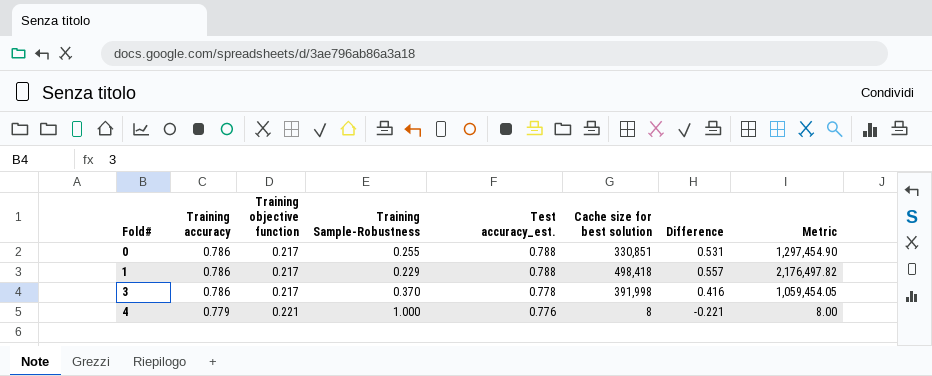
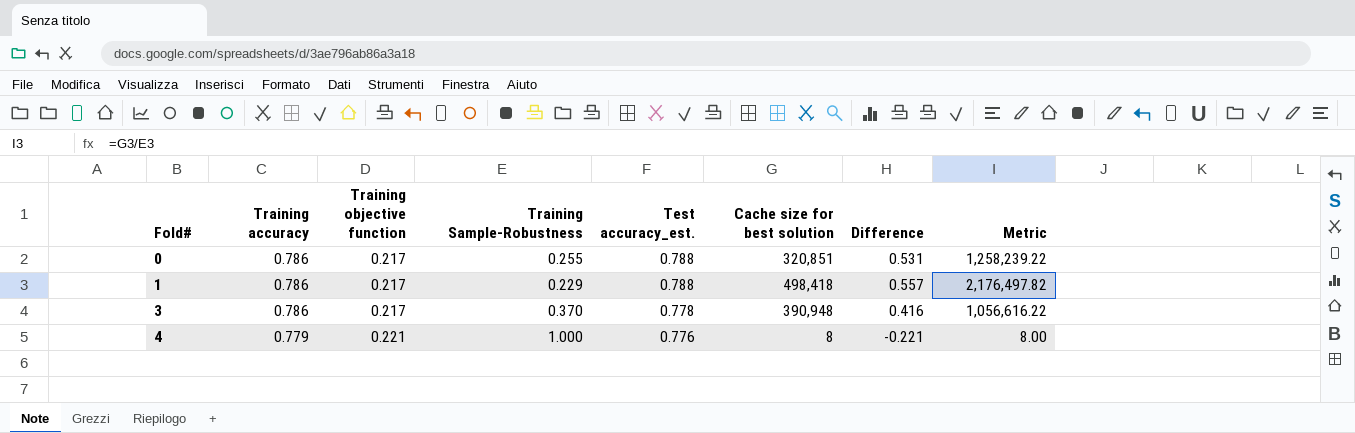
0 | Cache size for best solution: 330,851 -> 320,851
0 | Metric: 1,297,454.90 -> 1,258,239.22
3 | Cache size for best solution: 391,998 -> 390,948
3 | Metric: 1,059,454.05 -> 1,056,616.22

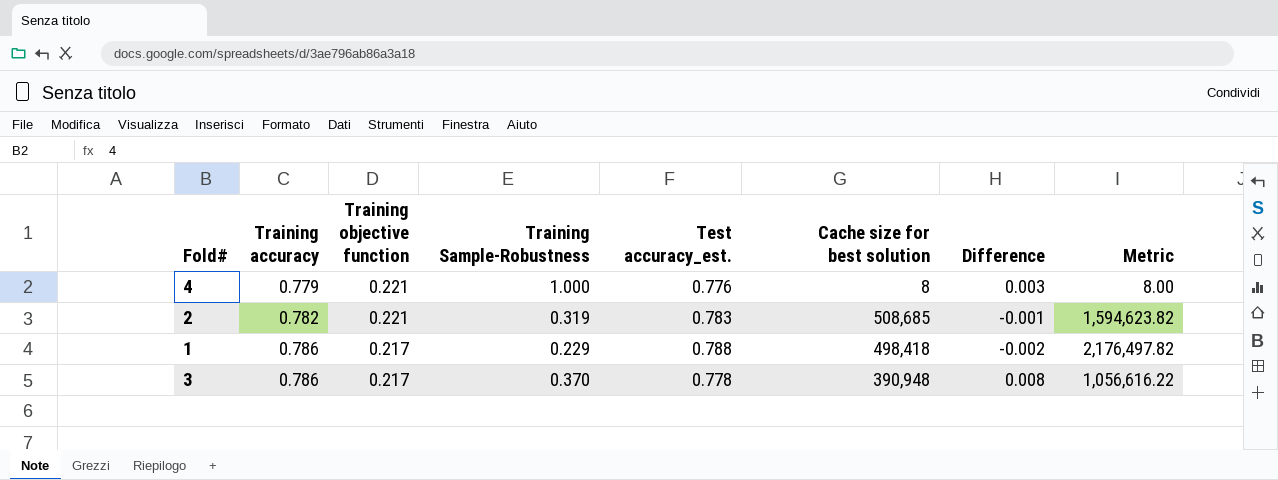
row order: Fold# ascending -> Training accuracy ascending
column Difference | formula: [Training accuracy] - [Training Sample-Robustness] -> [Training accuracy] - [Test accuracy_est.]
row 0: 0.786 | 0.217 | 0.255 | 0.788 | 320,851 | 0.531 | 1,258,239.22 -> none
row 2: none -> 0.782 | 0.221 | 0.319 | 0.783 | 508,685 | -0.001 | 1,594,623.82

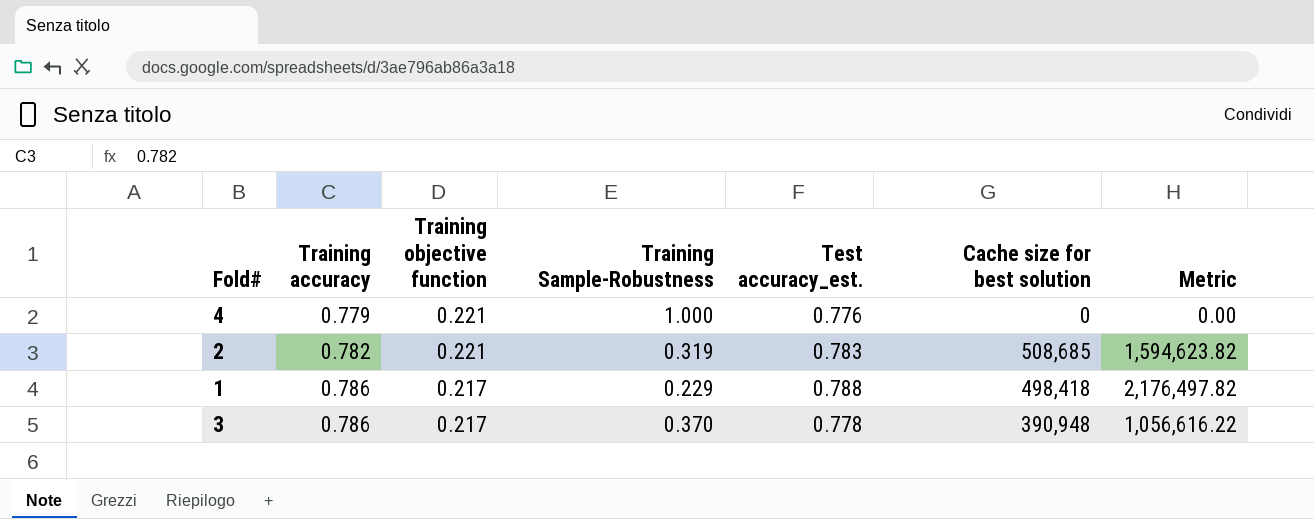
column Difference | formula: [Training accuracy] - [Test accuracy_est.] -> none
4 | Cache size for best solution: 8 -> 0
4 | Metric: 8.00 -> 0.00

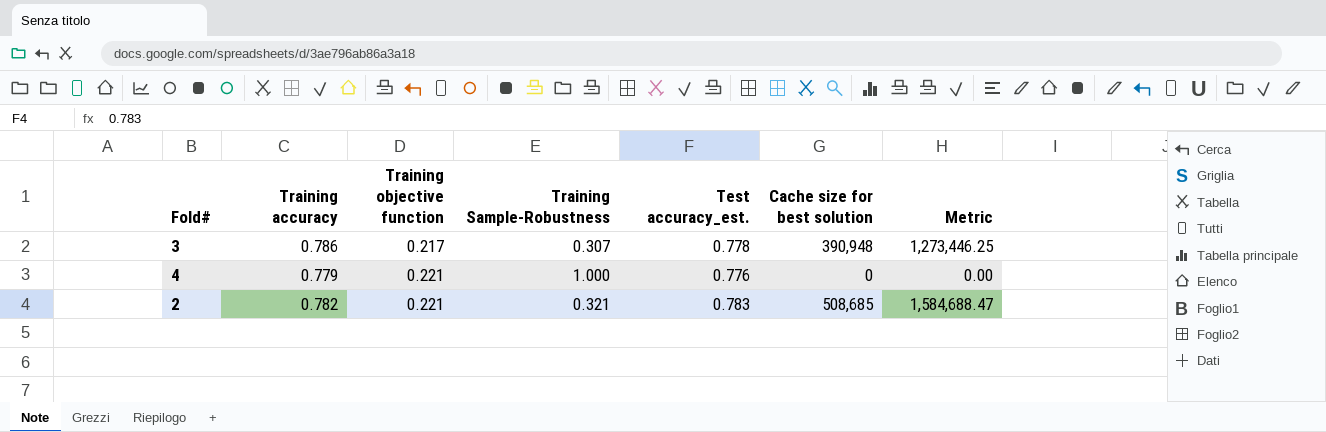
row order: Training accuracy ascending -> Training objective function ascending
row 1: 0.786 | 0.217 | 0.229 | 0.788 | 498,418 | 2,176,497.82 -> none
3 | Training Sample-Robustness: 0.370 -> 0.307
3 | Metric: 1,056,616.22 -> 1,273,446.25
2 | Training Sample-Robustness: 0.319 -> 0.321
2 | Metric: 1,594,623.82 -> 1,584,688.47

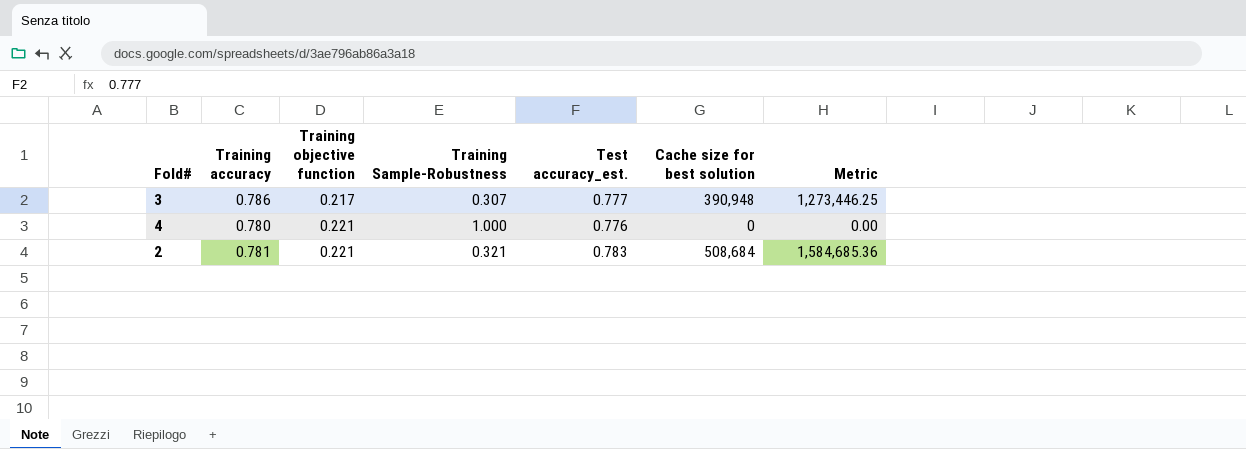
3 | Test accuracy_est.: 0.778 -> 0.777
4 | Training accuracy: 0.779 -> 0.780
2 | Training accuracy: 0.782 -> 0.781
2 | Cache size for best solution: 508,685 -> 508,684
2 | Metric: 1,584,688.47 -> 1,584,685.36

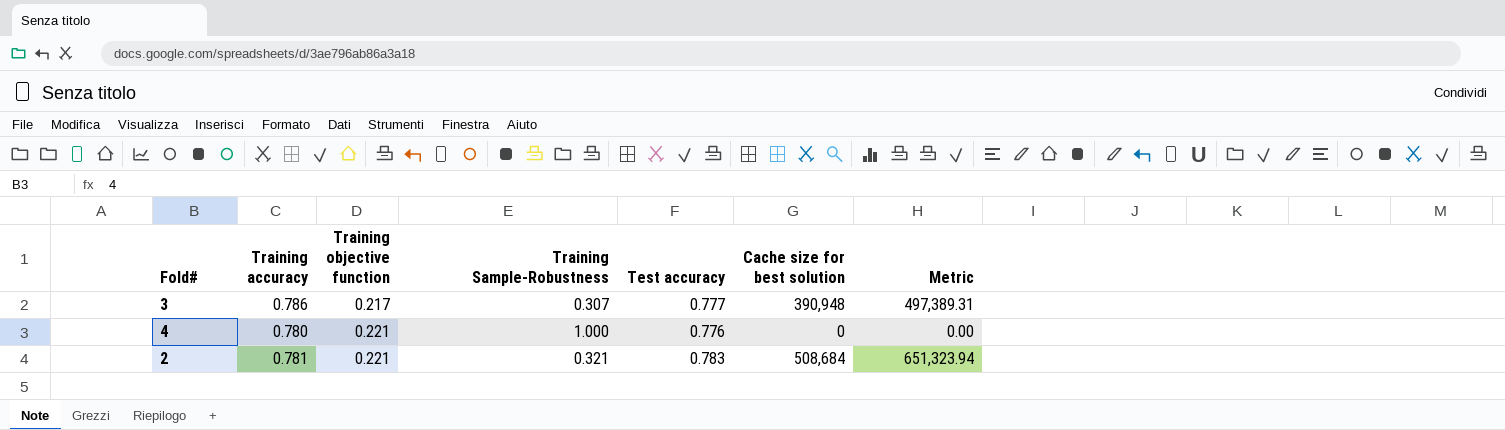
column name: Test accuracy_est. -> Test accuracy
column Metric | formula: [Cache size for best solution] / [Training Sample-Robustness] -> [Cache size for best solution] / [Training accuracy]

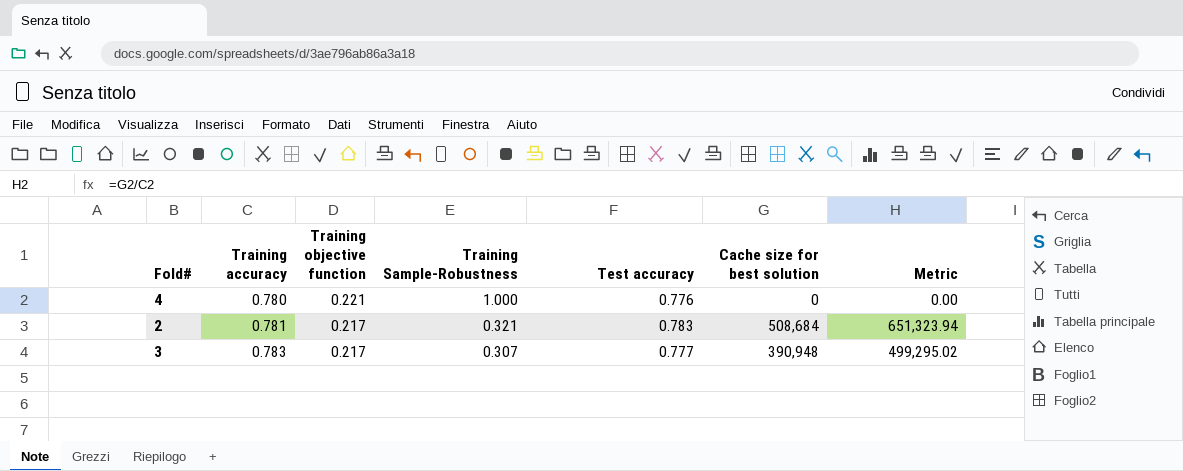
row order: Training objective function ascending -> Training accuracy ascending
2 | Training objective function: 0.221 -> 0.217
3 | Training accuracy: 0.786 -> 0.783
3 | Metric: 497,389.31 -> 499,295.02

